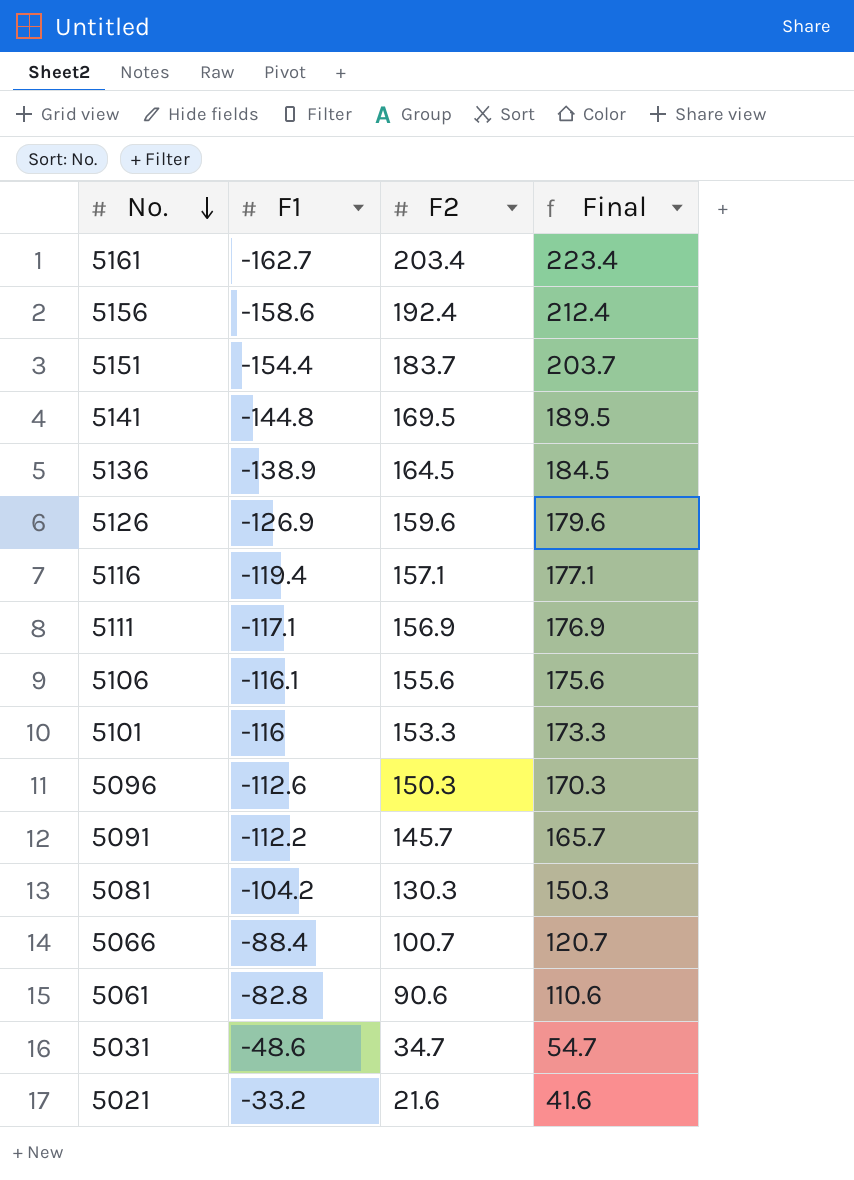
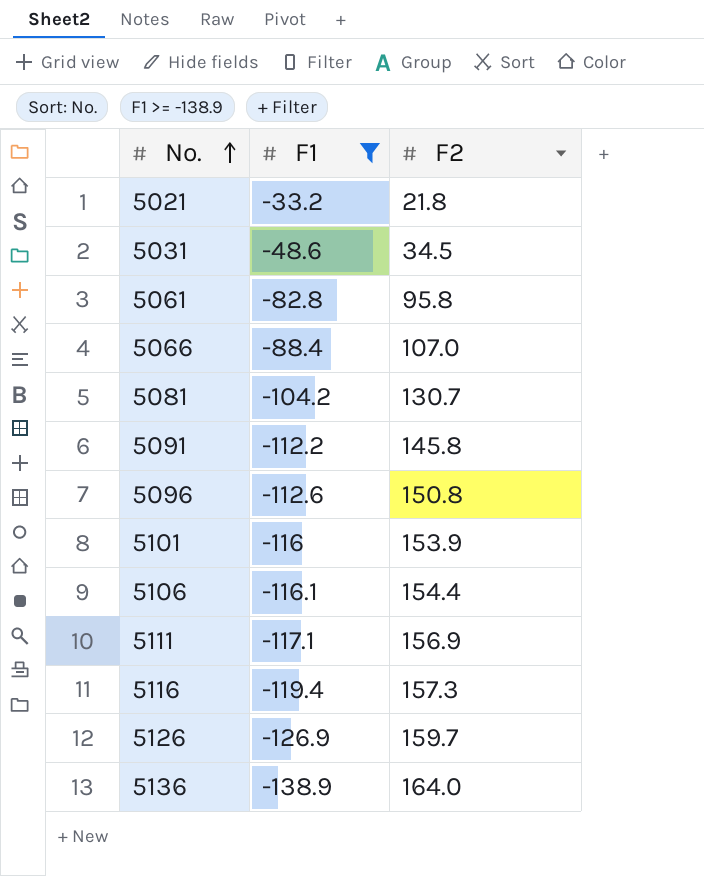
filter: none -> F1 >= -138.9
row order: No. descending -> No. ascending
column Final | formula: [F2] + 20 -> none
5021 | F2: 21.6 -> 21.8
5031 | F2: 34.7 -> 34.5
5061 | F2: 90.6 -> 95.8
5066 | F2: 100.7 -> 107.0
5081 | F2: 130.3 -> 130.7
5091 | F2: 145.7 -> 145.8
5096 | F2: 150.3 -> 150.8
5101 | F2: 153.3 -> 153.9
5106 | F2: 155.6 -> 154.4
5116 | F2: 157.1 -> 157.3
5126 | F2: 159.6 -> 159.7
5136 | F2: 164.5 -> 164.0

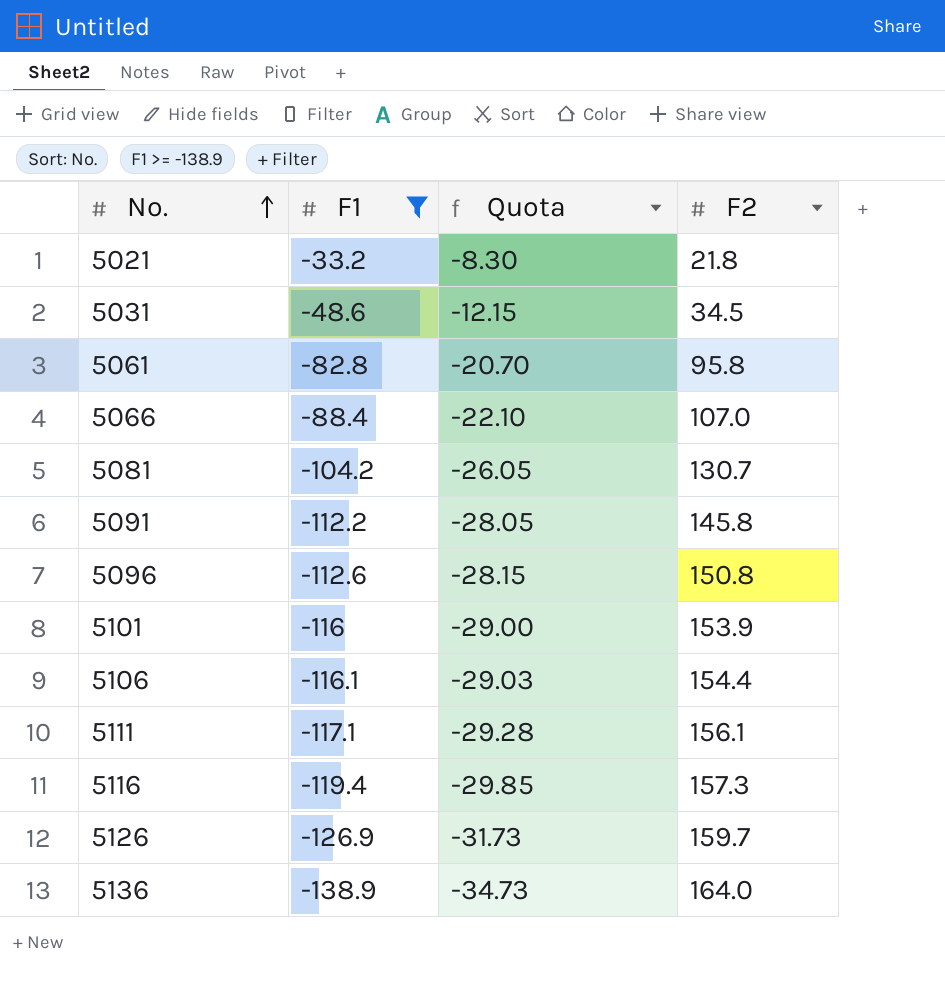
column Quota | formula: none -> [F1] * 0.25
5111 | F2: 156.9 -> 156.1

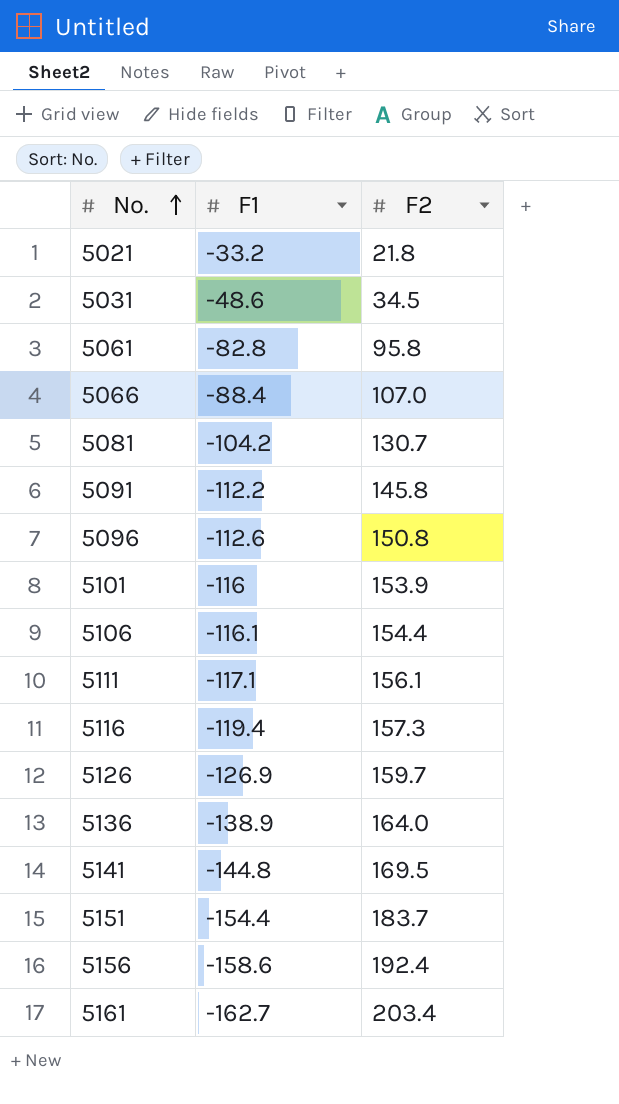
filter: F1 >= -138.9 -> none
column Quota | formula: [F1] * 0.25 -> none

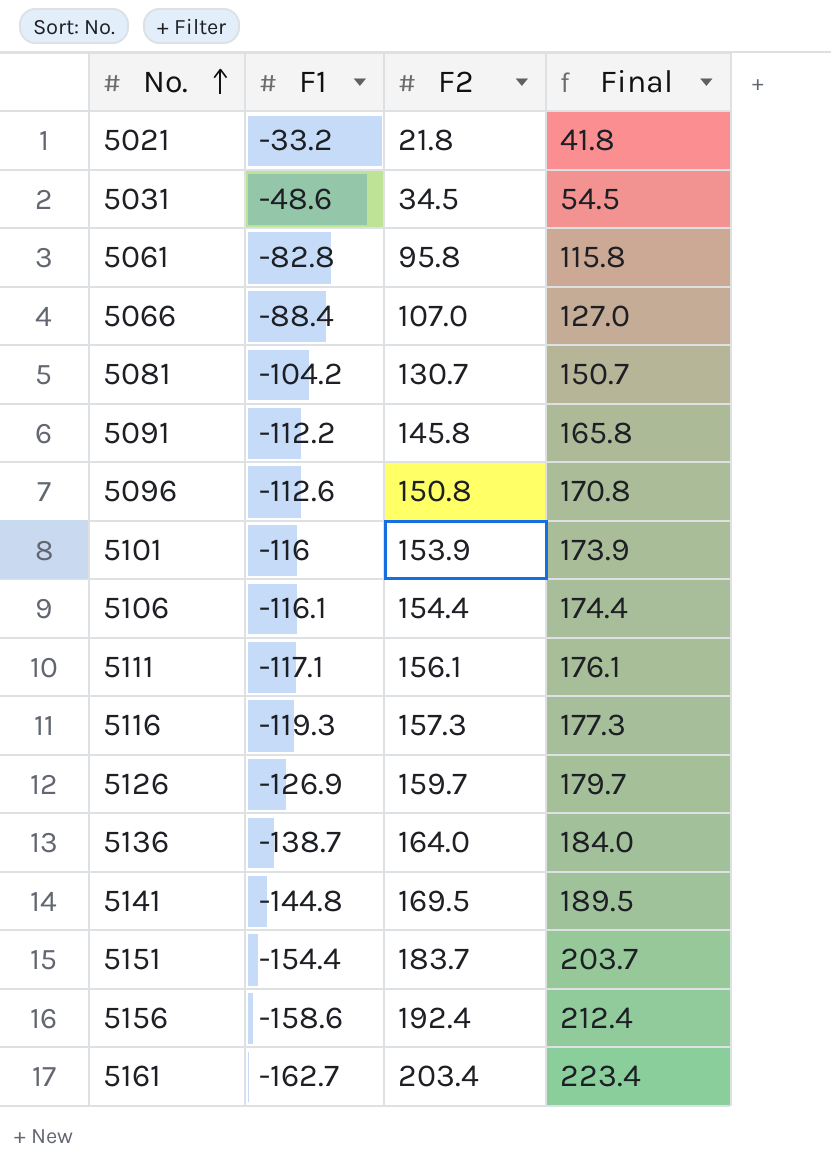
column Final | formula: none -> [F2] + 20
5116 | F1: -119.4 -> -119.3
5136 | F1: -138.9 -> -138.7

